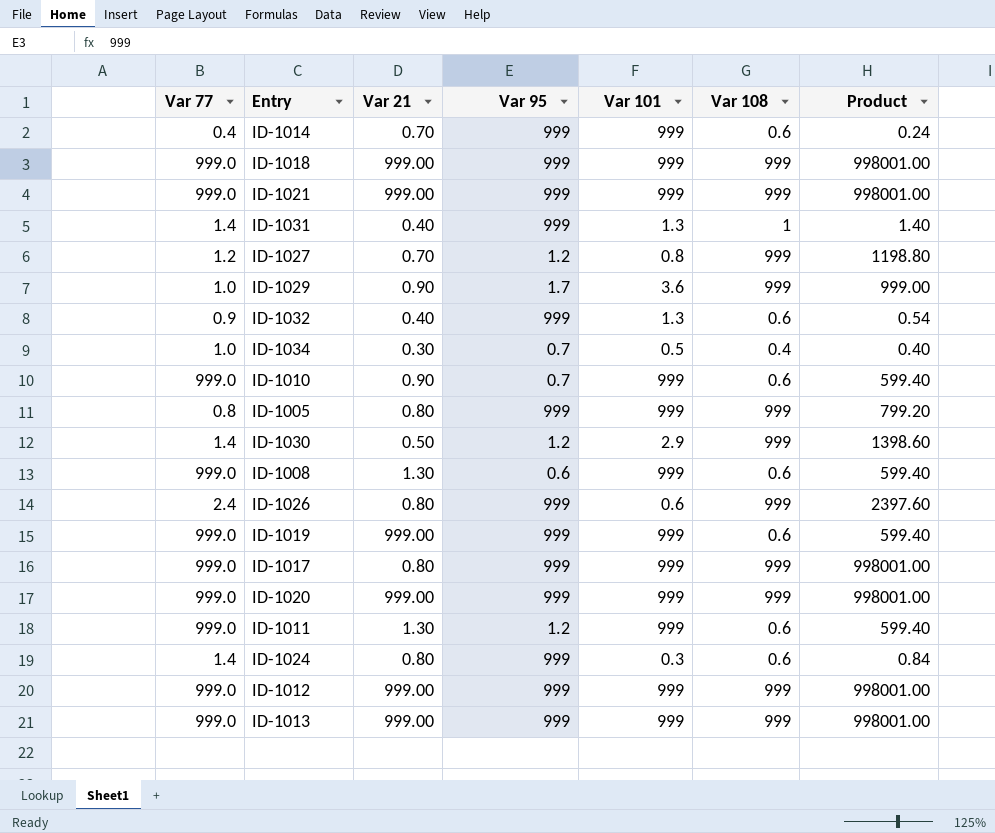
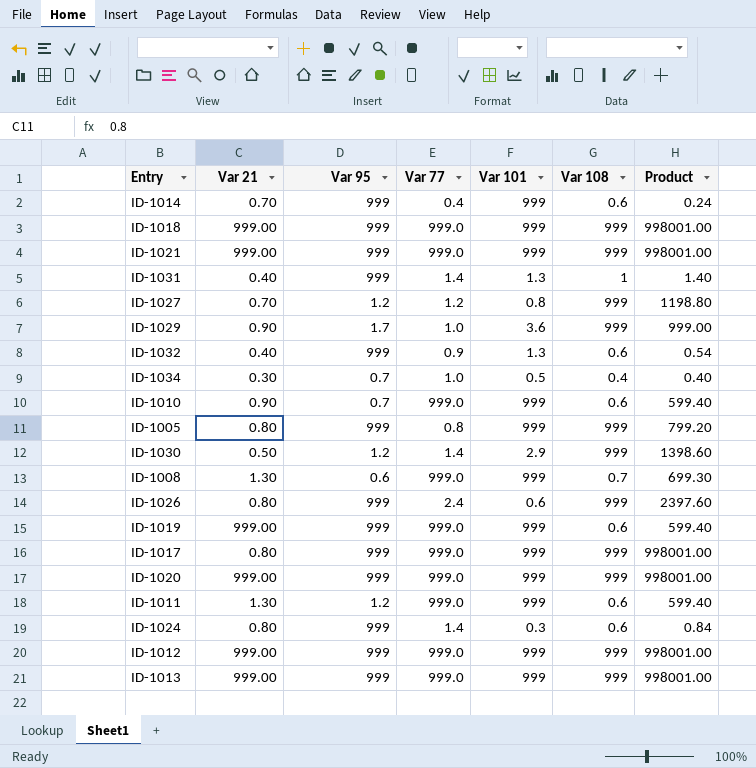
column Var 77 | position: 1 -> 4
ID-1008 | Var 108: 0.6 -> 0.7
ID-1008 | Product: 599.40 -> 699.30

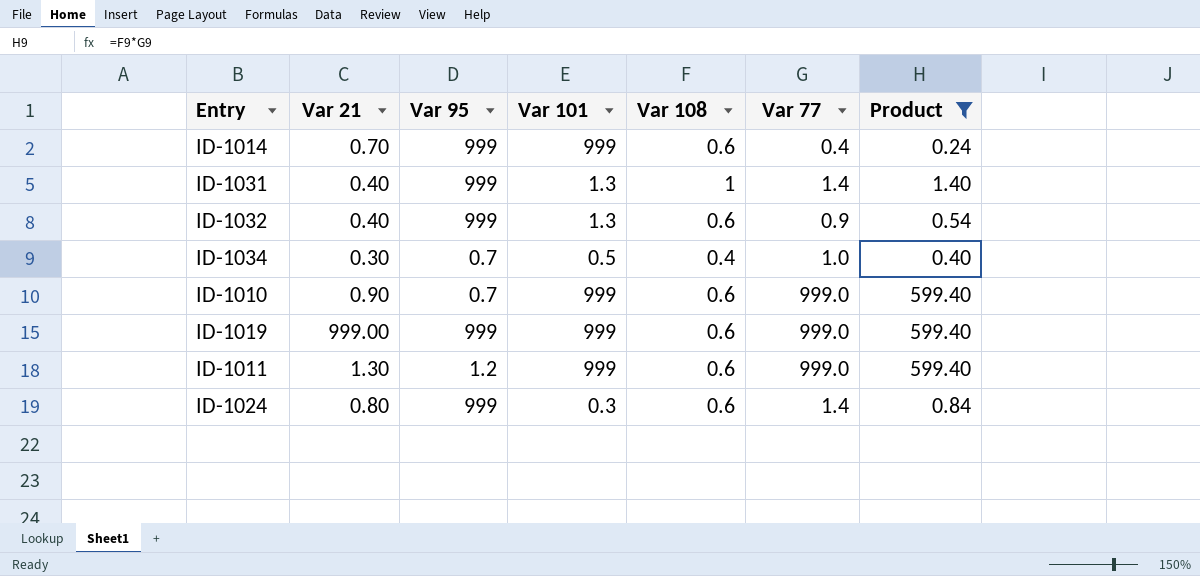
filter: none -> Product <= 599.40
column Var 77 | position: 4 -> 6

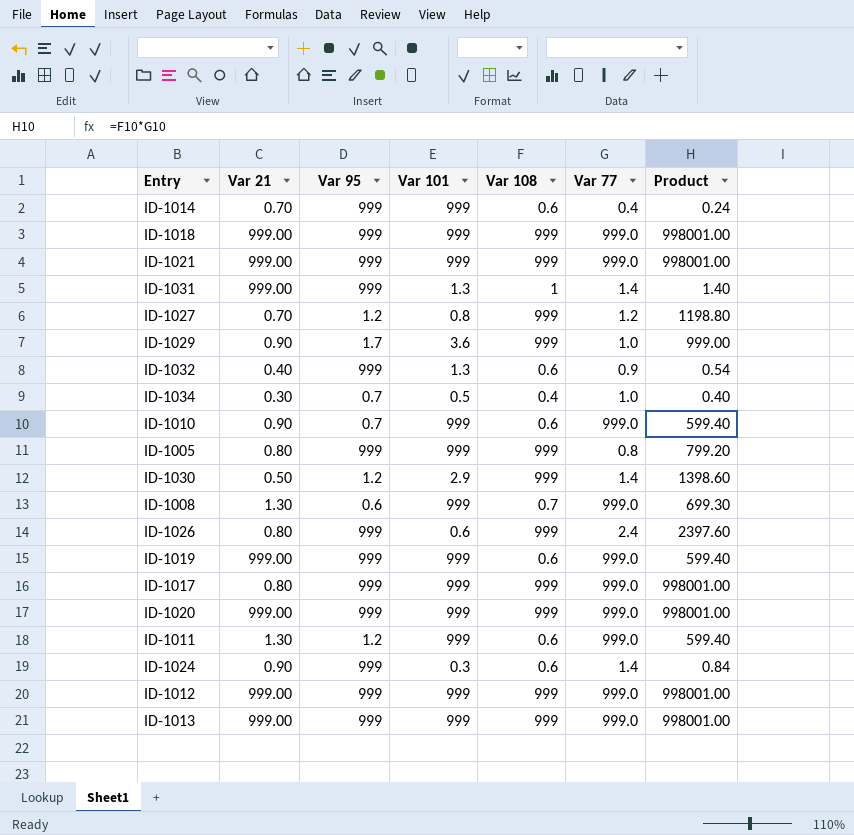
filter: Product <= 599.40 -> none
ID-1031 | Var 21: 0.40 -> 999.00
ID-1024 | Var 21: 0.80 -> 0.90

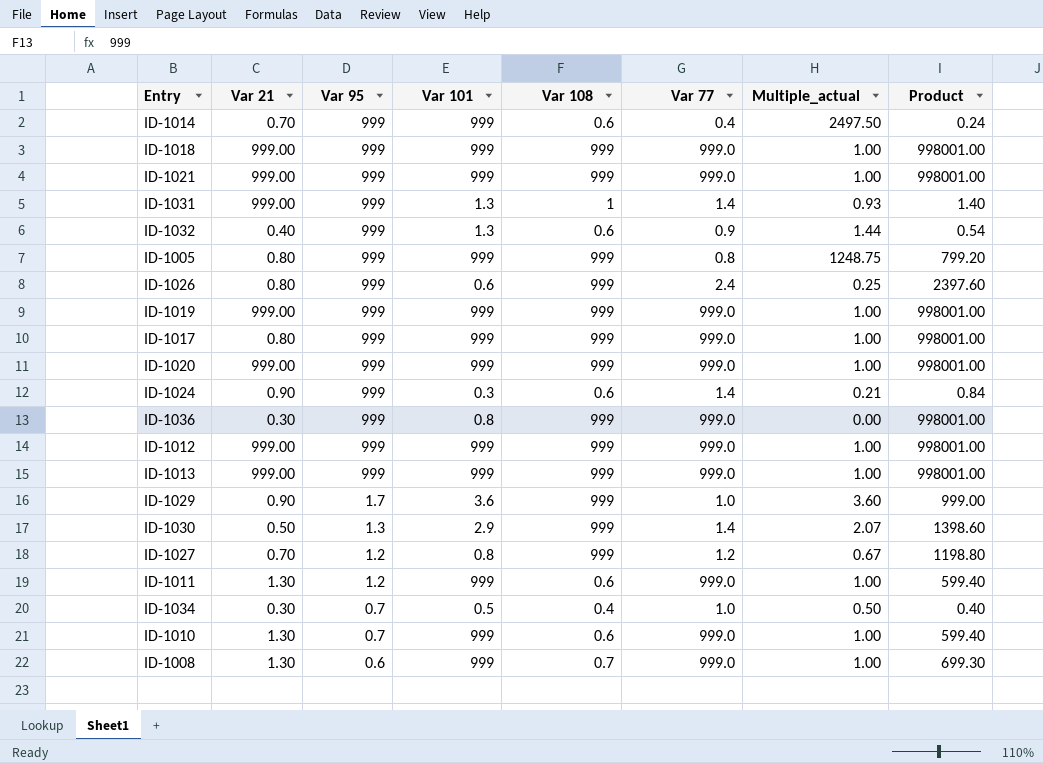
row order: none -> Var 95 descending
column Multiple_actual | formula: none -> [Var 101] / [Var 77]
ID-1019 | Var 108: 0.6 -> 999
ID-1019 | Product: 599.40 -> 998001.00
row ID-1036: none -> 0.30 | 999 | 0.8 | 999 | 999.0 | 0.00 | 998001.00
ID-1030 | Var 95: 1.2 -> 1.3
ID-1010 | Var 21: 0.90 -> 1.30

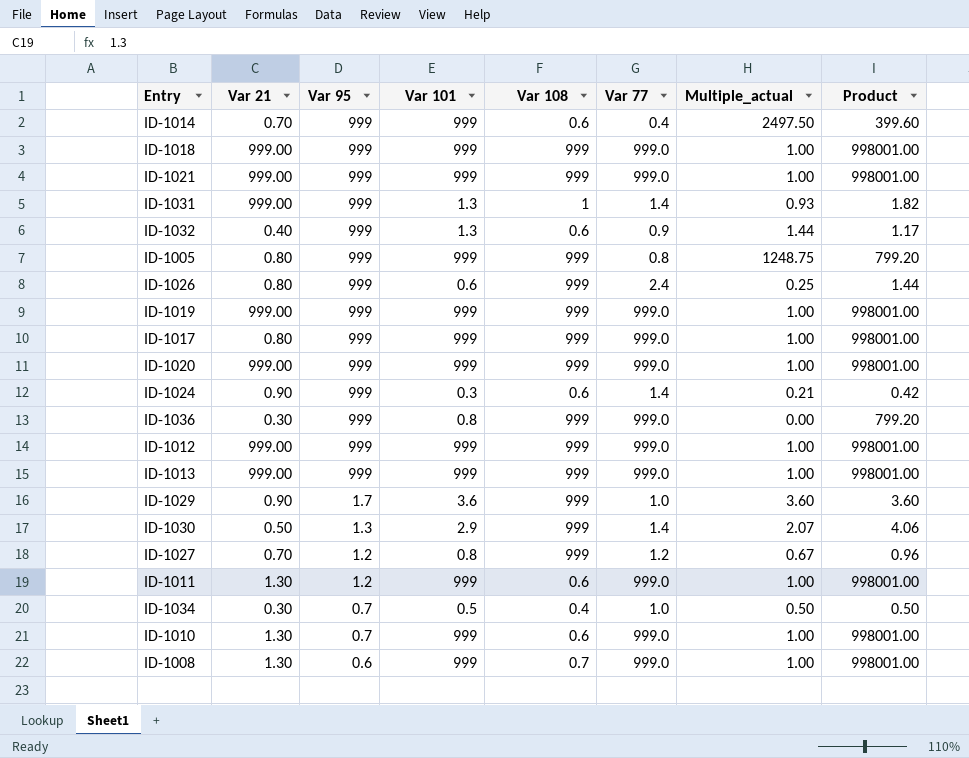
column Product | formula: [Var 108] * [Var 77] -> [Var 101] * [Var 77]

